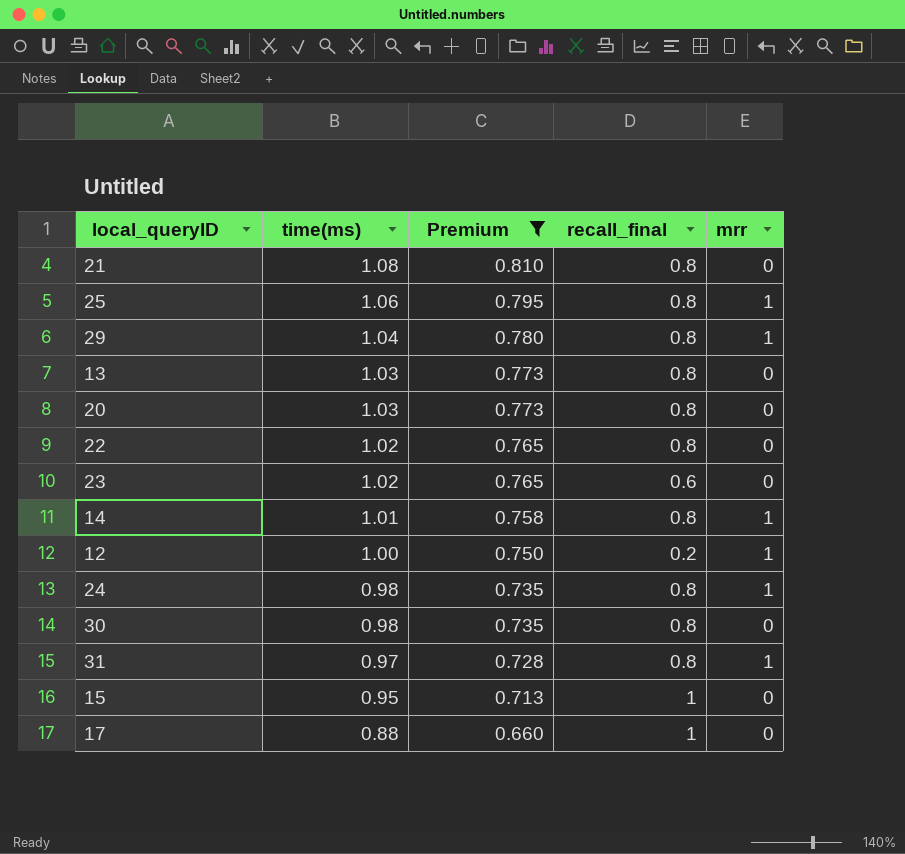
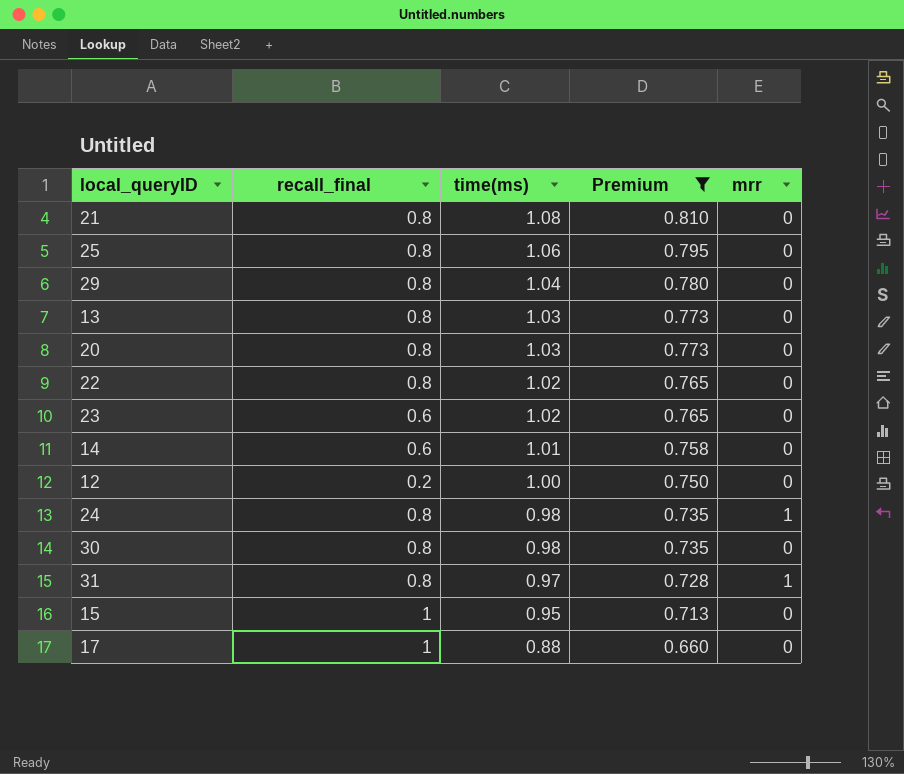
column recall_final | position: 4 -> 2
25 | mrr: 1 -> 0
29 | mrr: 1 -> 0
14 | recall_final: 0.8 -> 0.6
14 | mrr: 1 -> 0
12 | mrr: 1 -> 0

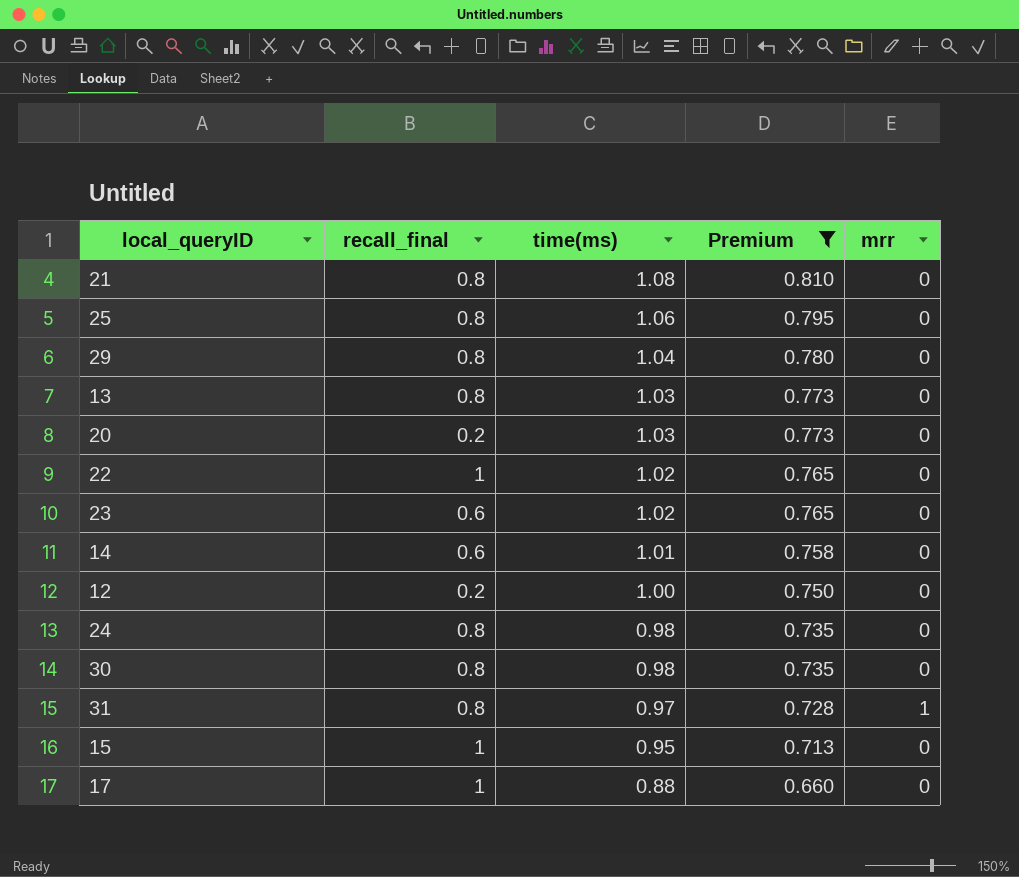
20 | recall_final: 0.8 -> 0.2
22 | recall_final: 0.8 -> 1
24 | mrr: 1 -> 0

